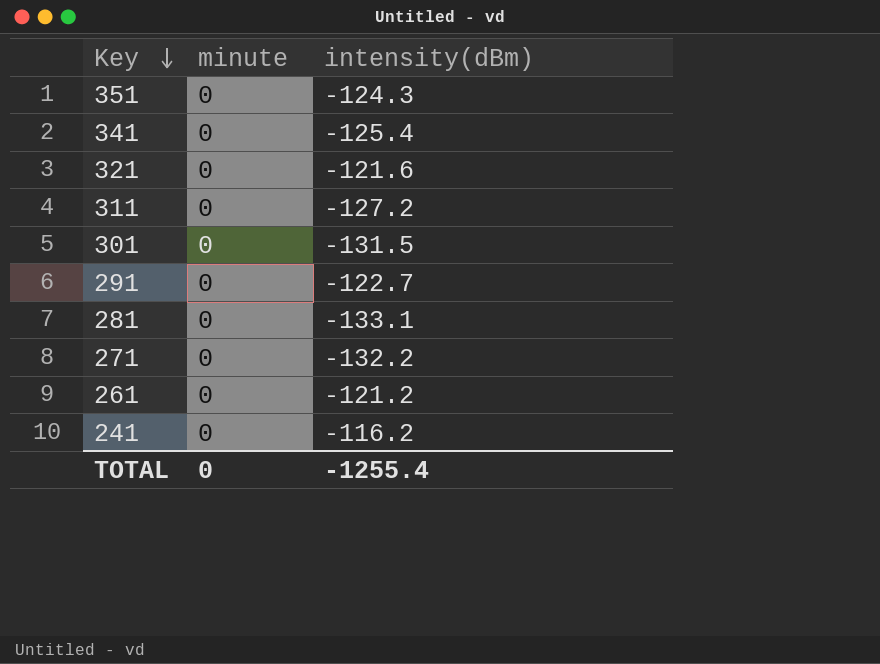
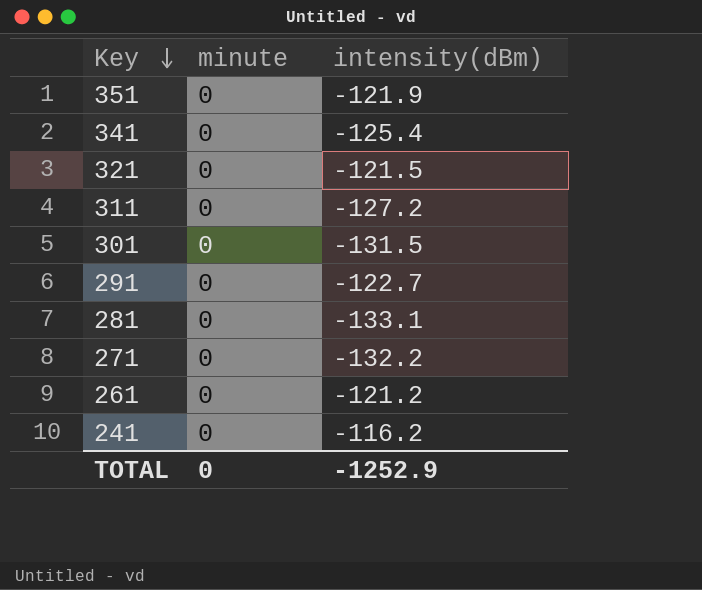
351 | intensity(dBm): -124.3 -> -121.9
321 | intensity(dBm): -121.6 -> -121.5
TOTAL | intensity(dBm): -1255.4 -> -1252.9

